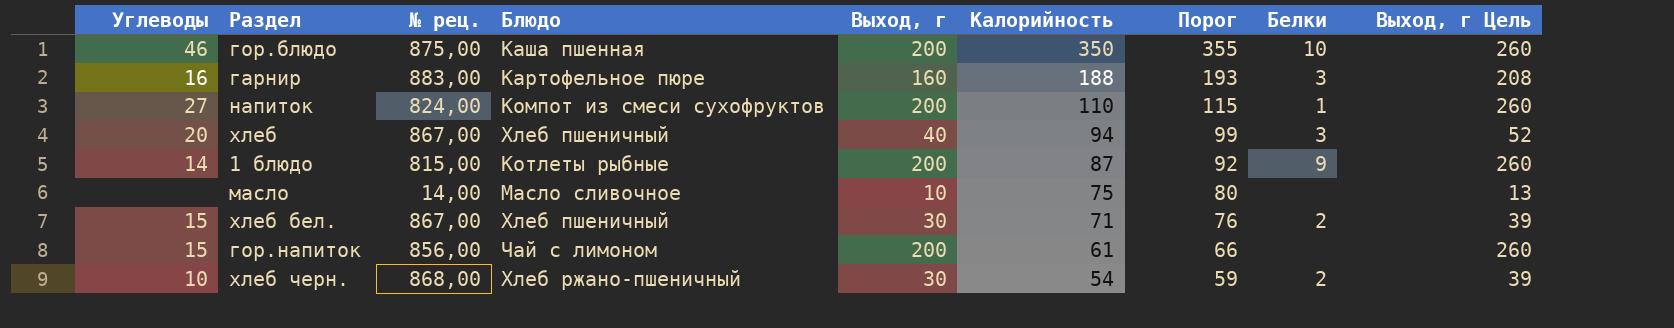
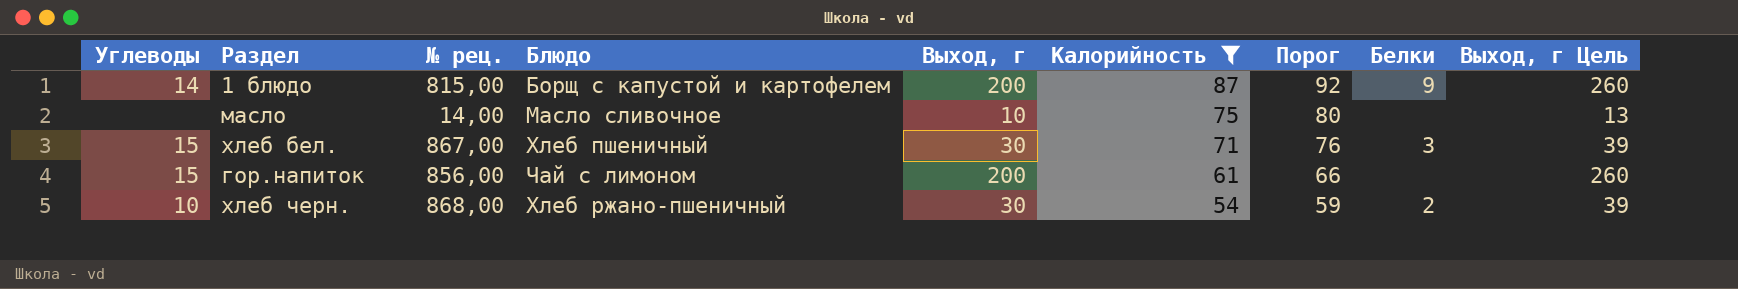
filter: none -> Калорийность <= 87
1 блюдо | Блюдо: Котлеты рыбные -> Борщ с капустой и картофелем
хлеб бел. | Белки: 2 -> 3

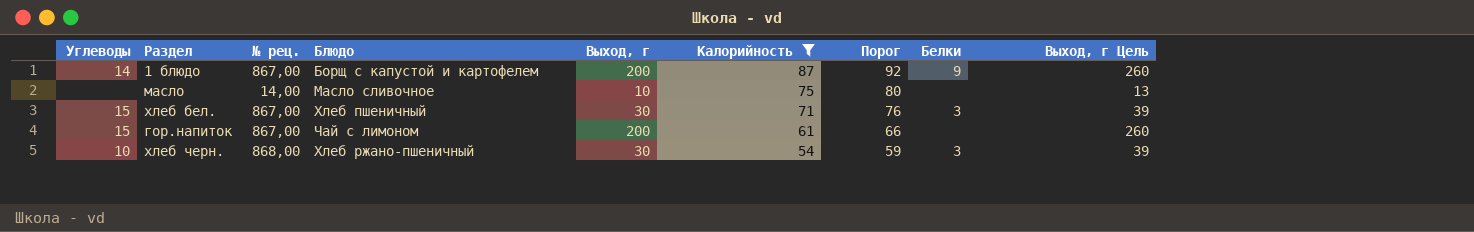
1 блюдо | № рец.: 815,00 -> 867,00
гор.напиток | № рец.: 856,00 -> 867,00
хлеб черн. | Белки: 2 -> 3

